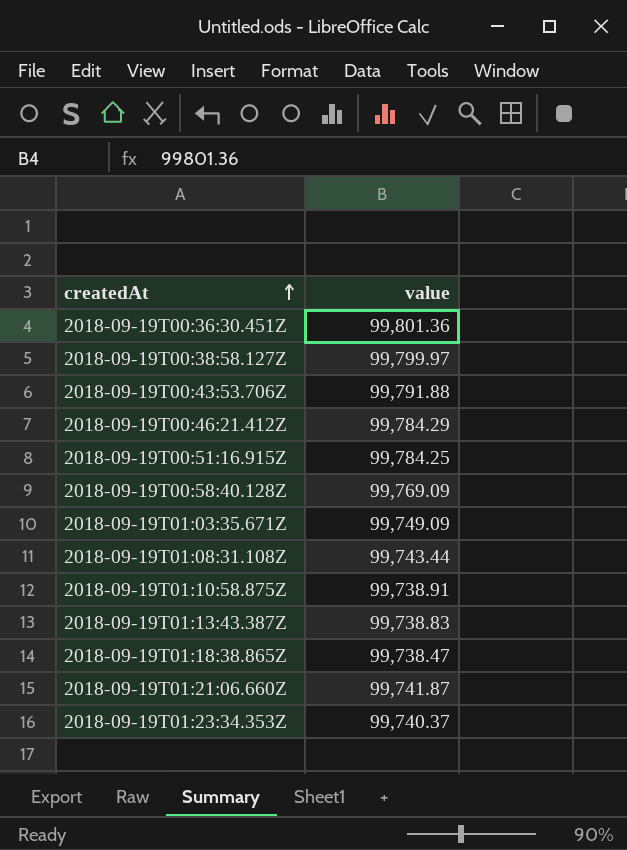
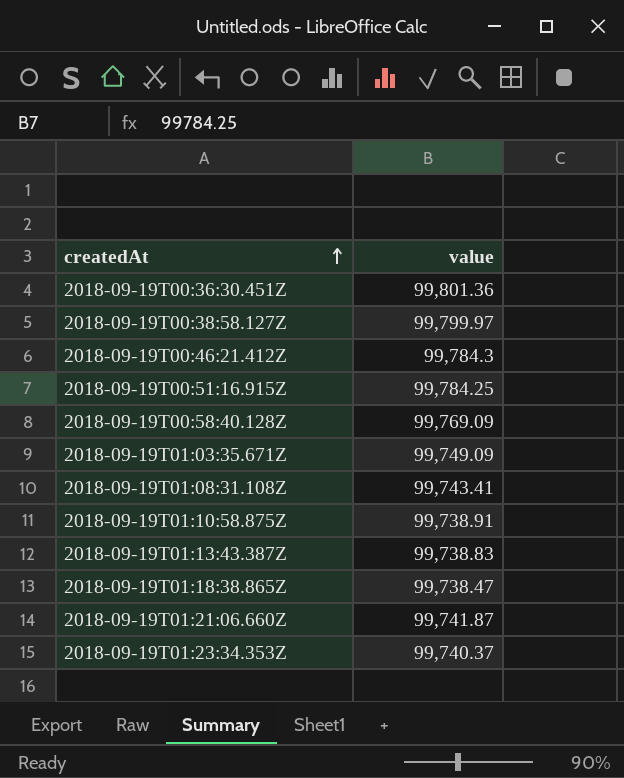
row 2018-09-19T00:43:53.706Z: 99,791.88 -> none
2018-09-19T00:46:21.412Z | value: 99,784.29 -> 99,784.3
2018-09-19T01:08:31.108Z | value: 99,743.44 -> 99,743.41

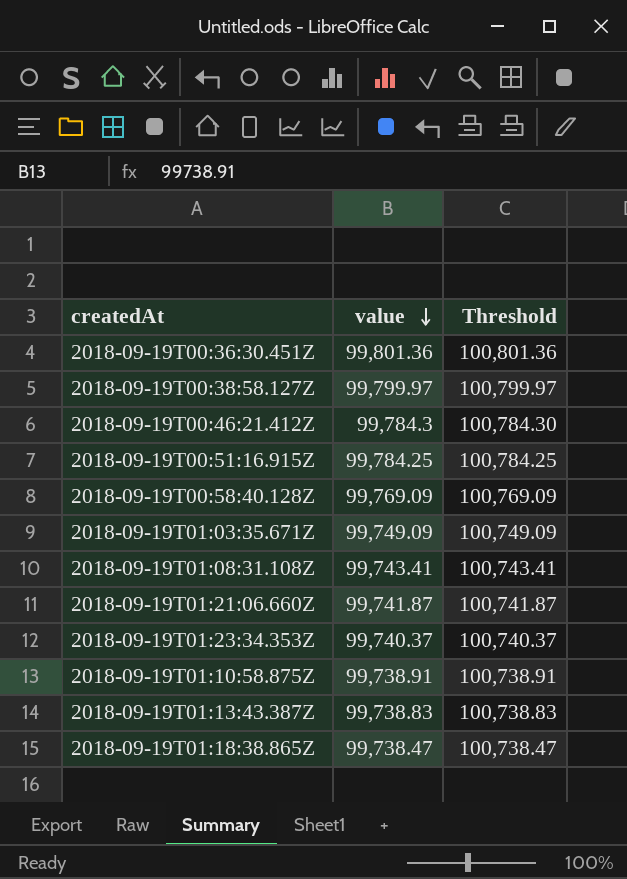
row order: createdAt ascending -> value descending
column Threshold | formula: none -> [value] + 1000

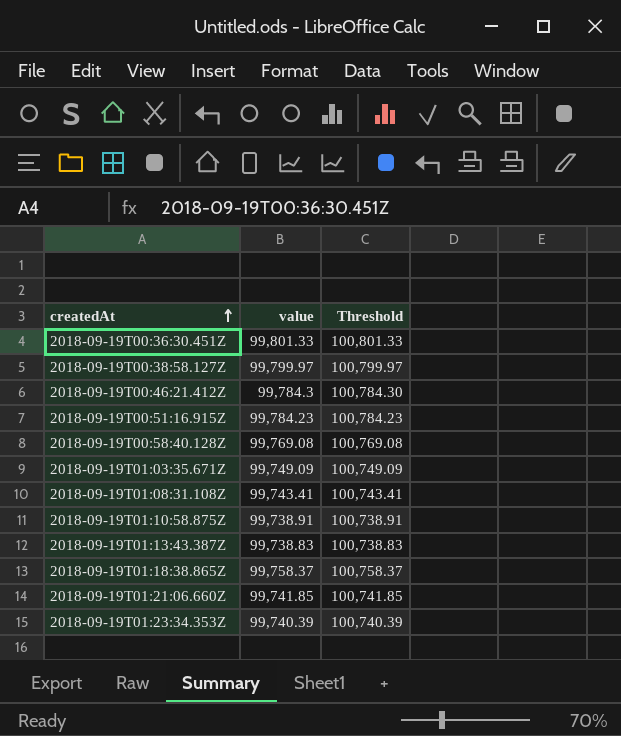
row order: value descending -> createdAt ascending
2018-09-19T00:36:30.451Z | value: 99,801.36 -> 99,801.33
2018-09-19T00:36:30.451Z | Threshold: 100,801.36 -> 100,801.33
2018-09-19T00:51:16.915Z | value: 99,784.25 -> 99,784.23
2018-09-19T00:51:16.915Z | Threshold: 100,784.25 -> 100,784.23
2018-09-19T00:58:40.128Z | value: 99,769.09 -> 99,769.08
2018-09-19T00:58:40.128Z | Threshold: 100,769.09 -> 100,769.08
2018-09-19T01:18:38.865Z | value: 99,738.47 -> 99,758.37
2018-09-19T01:18:38.865Z | Threshold: 100,738.47 -> 100,758.37
2018-09-19T01:21:06.660Z | value: 99,741.87 -> 99,741.85
2018-09-19T01:21:06.660Z | Threshold: 100,741.87 -> 100,741.85
2018-09-19T01:23:34.353Z | value: 99,740.37 -> 99,740.39
2018-09-19T01:23:34.353Z | Threshold: 100,740.37 -> 100,740.39

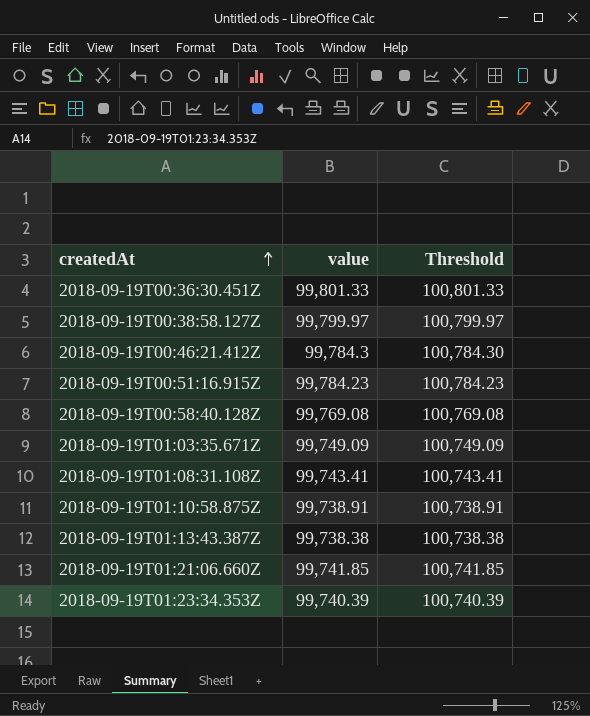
row 2018-09-19T01:18:38.865Z: 99,758.37 | 100,758.37 -> none
2018-09-19T01:13:43.387Z | value: 99,738.83 -> 99,738.38
2018-09-19T01:13:43.387Z | Threshold: 100,738.83 -> 100,738.38

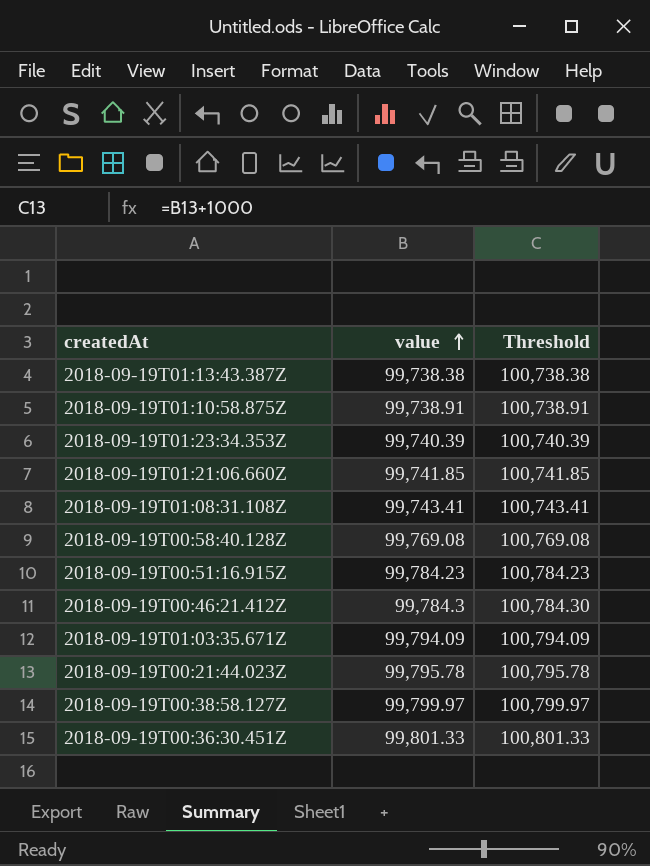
row order: createdAt ascending -> value ascending
2018-09-19T01:03:35.671Z | value: 99,749.09 -> 99,794.09
2018-09-19T01:03:35.671Z | Threshold: 100,749.09 -> 100,794.09
row 2018-09-19T00:21:44.023Z: none -> 99,795.78 | 100,795.78

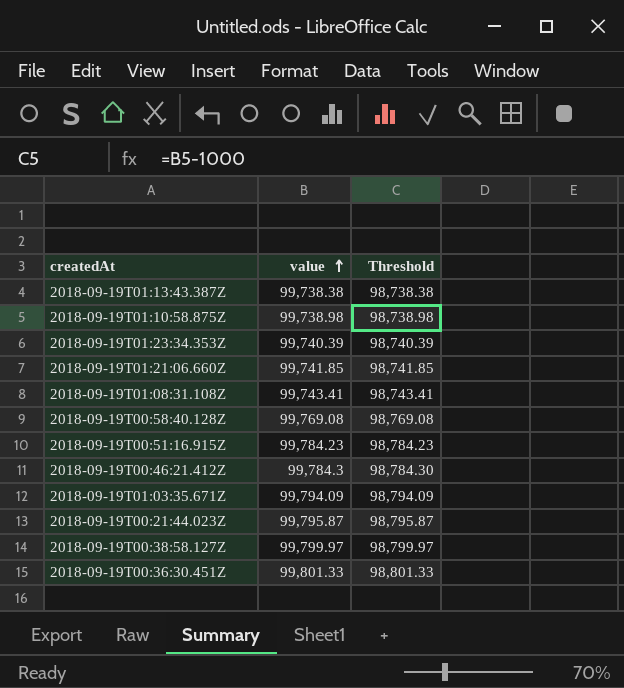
column Threshold | formula: [value] + 1000 -> [value] - 1000
2018-09-19T01:10:58.875Z | value: 99,738.91 -> 99,738.98
2018-09-19T00:21:44.023Z | value: 99,795.78 -> 99,795.87

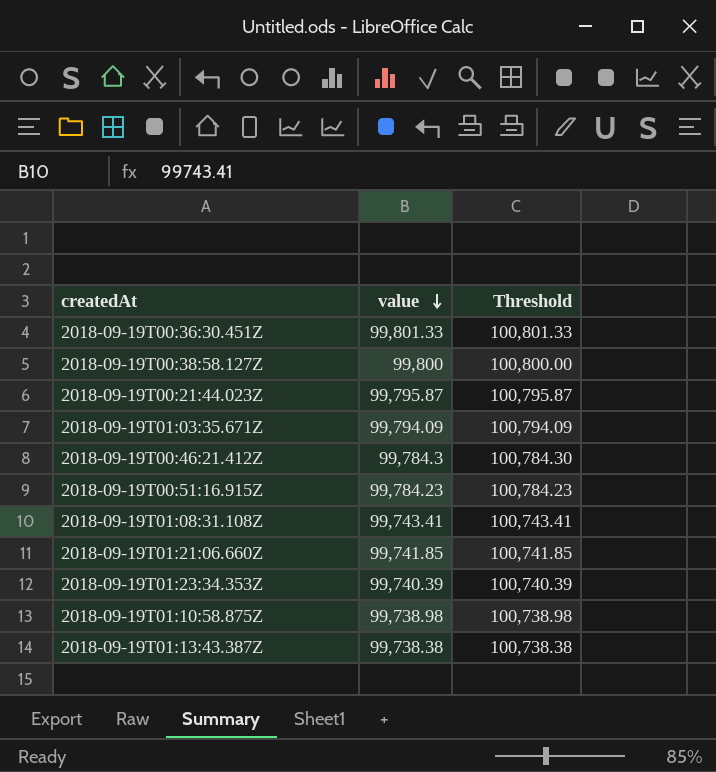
row order: value ascending -> value descending
column Threshold | formula: [value] - 1000 -> [value] + 1000
row 2018-09-19T00:58:40.128Z: 99,769.08 | 98,769.08 -> none
2018-09-19T00:38:58.127Z | value: 99,799.97 -> 99,800

